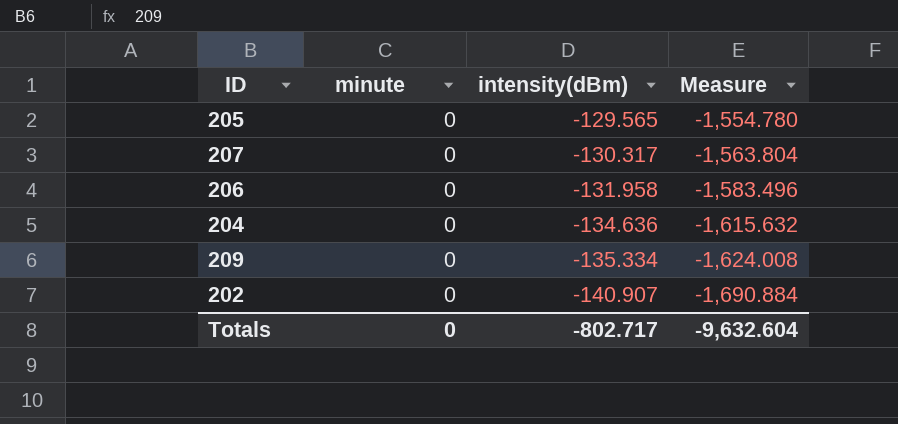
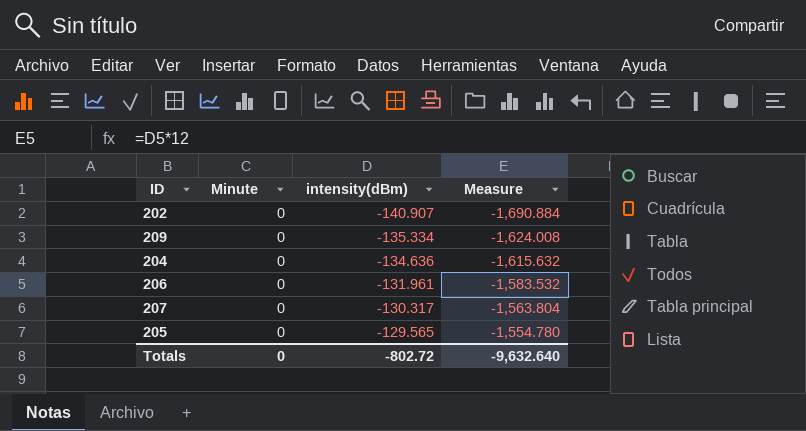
row order: intensity(dBm) descending -> intensity(dBm) ascending
column name: minute -> Minute
206 | intensity(dBm): -131.958 -> -131.961
206 | Measure: -1,583.496 -> -1,583.532
Totals | intensity(dBm): -802.717 -> -802.72
Totals | Measure: -9,632.604 -> -9,632.640

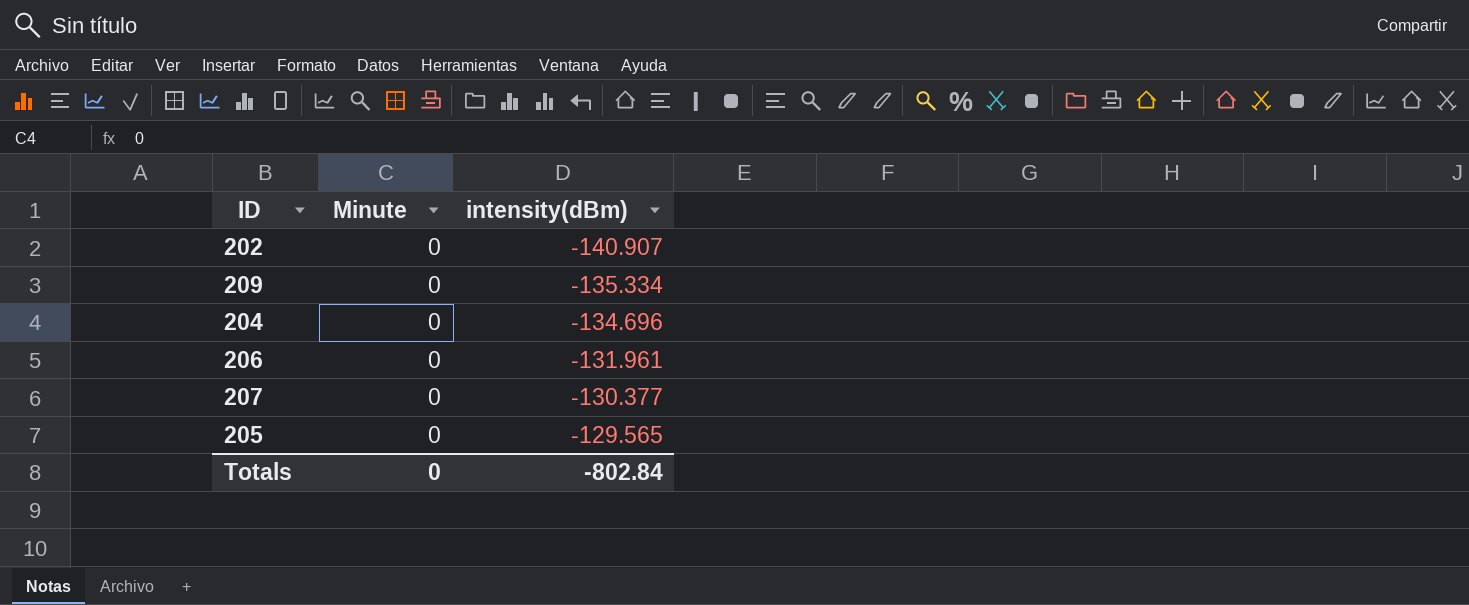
column Measure | formula: [intensity(dBm)] * 12 -> none
204 | intensity(dBm): -134.636 -> -134.696
207 | intensity(dBm): -130.317 -> -130.377
Totals | intensity(dBm): -802.72 -> -802.84

